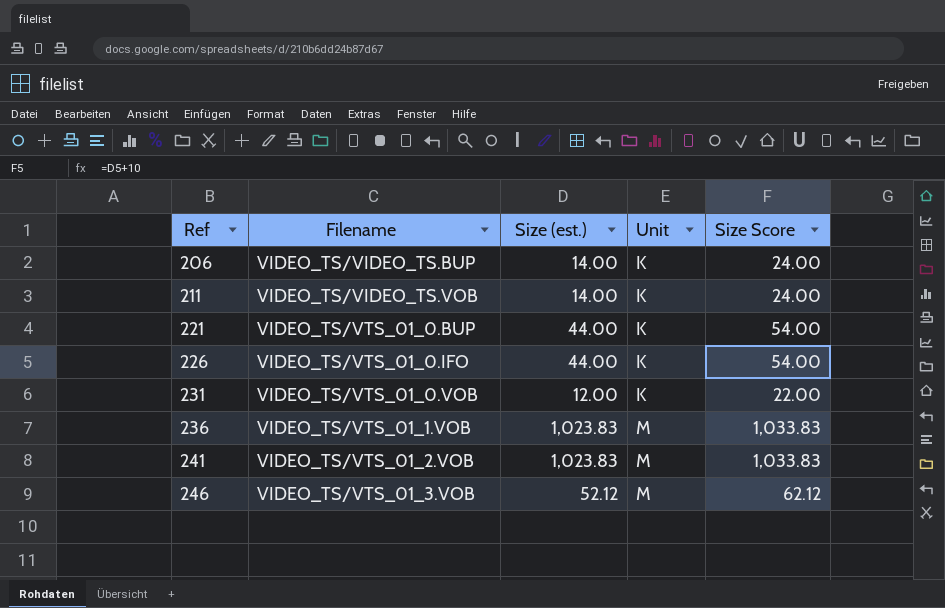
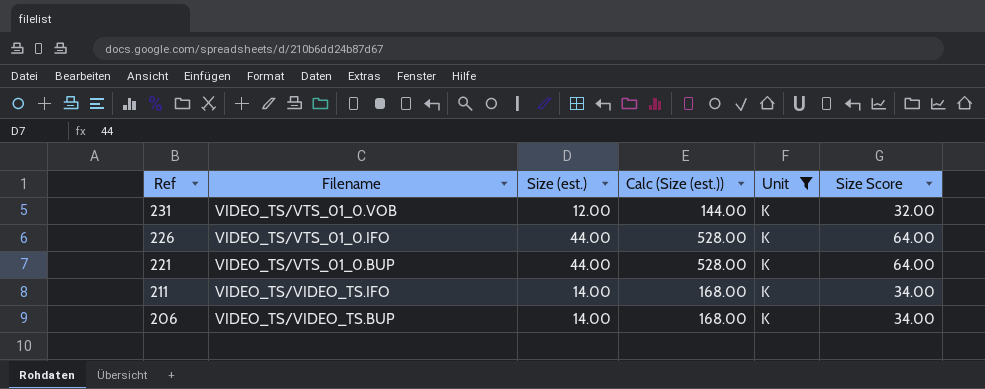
filter: none -> Unit = K
row order: Ref ascending -> Ref descending
column Calc (Size (est.)) | formula: none -> [Size (est.)] * 12
column Size Score | formula: [Size (est.)] + 10 -> [Size (est.)] + 20
211 | Filename: VIDEO_TS/VIDEO_TS.VOB -> VIDEO_TS/VIDEO_TS.IFO

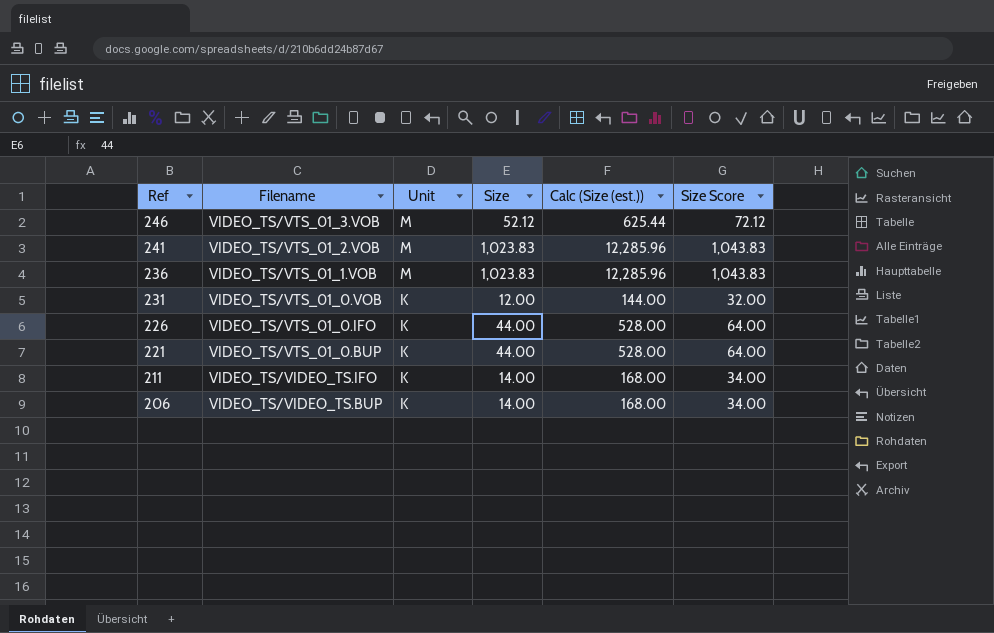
filter: Unit = K -> none
column Unit | position: 5 -> 3
column name: Size (est.) -> Size

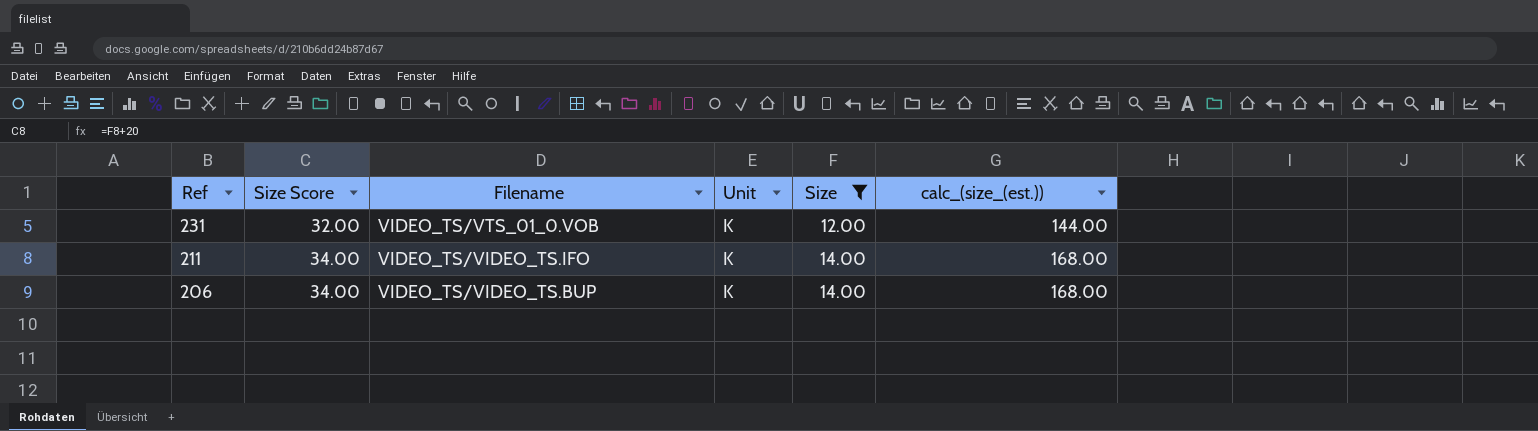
filter: none -> Size <= 14.00
column Size Score | position: 6 -> 2
column name: Calc (Size (est.)) -> calc_(size_(est.))

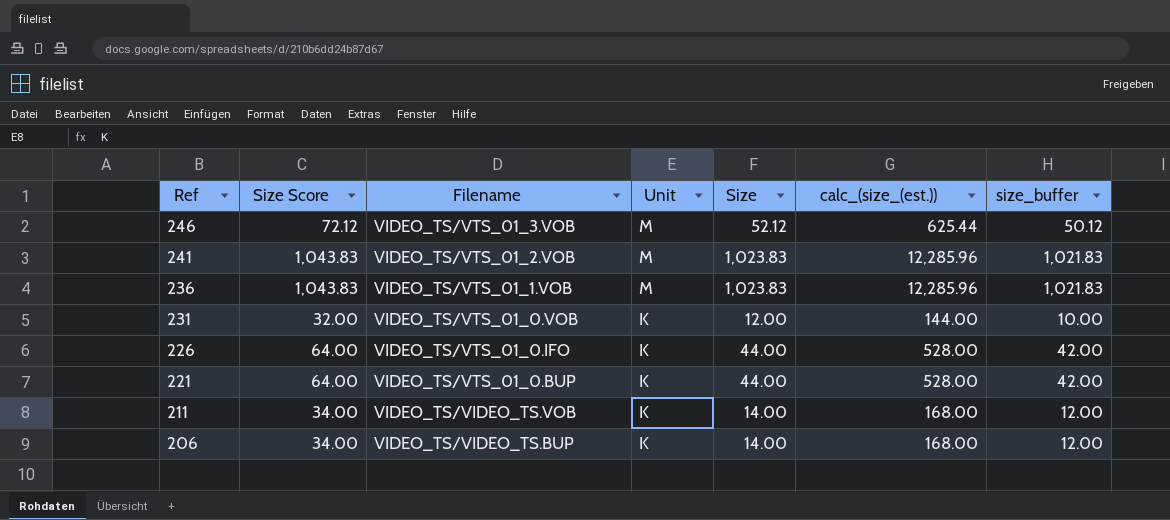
filter: Size <= 14.00 -> none
column size_buffer | formula: none -> [Size] - 2
211 | Filename: VIDEO_TS/VIDEO_TS.IFO -> VIDEO_TS/VIDEO_TS.VOB

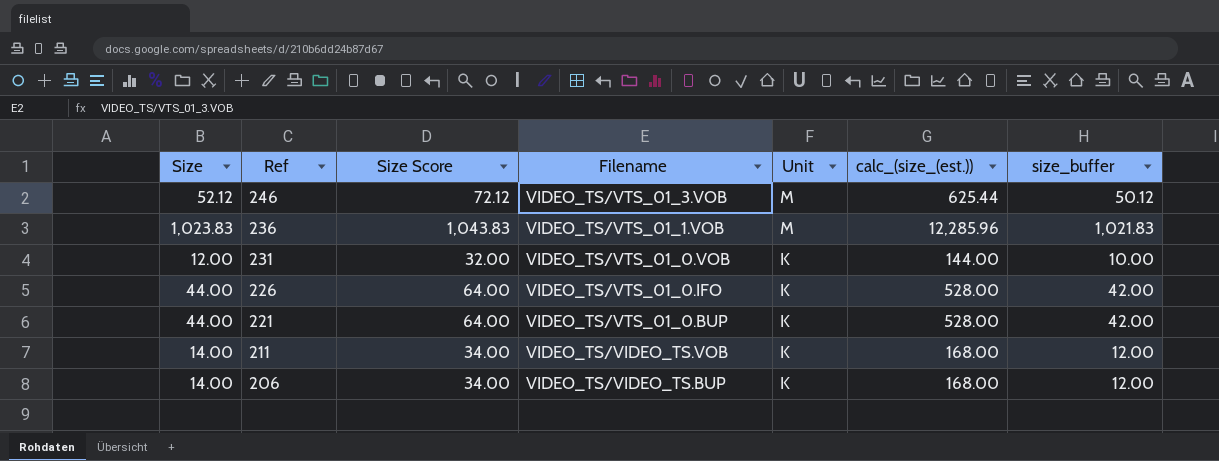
column Size | position: 5 -> 1
row 241: 1,043.83 | VIDEO_TS/VTS_01_2.VOB | M | 1,023.83 | 12,285.96 | 1,021.83 -> none

